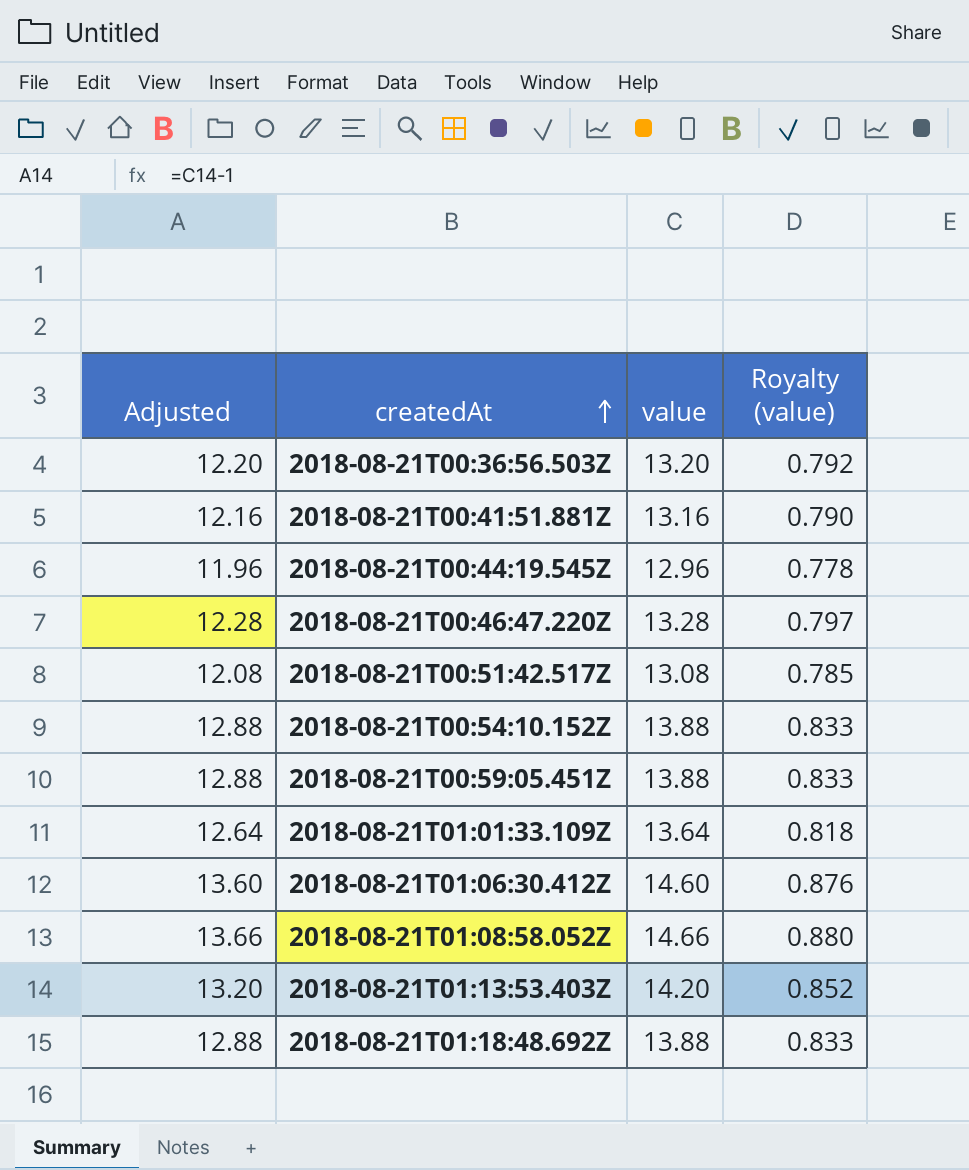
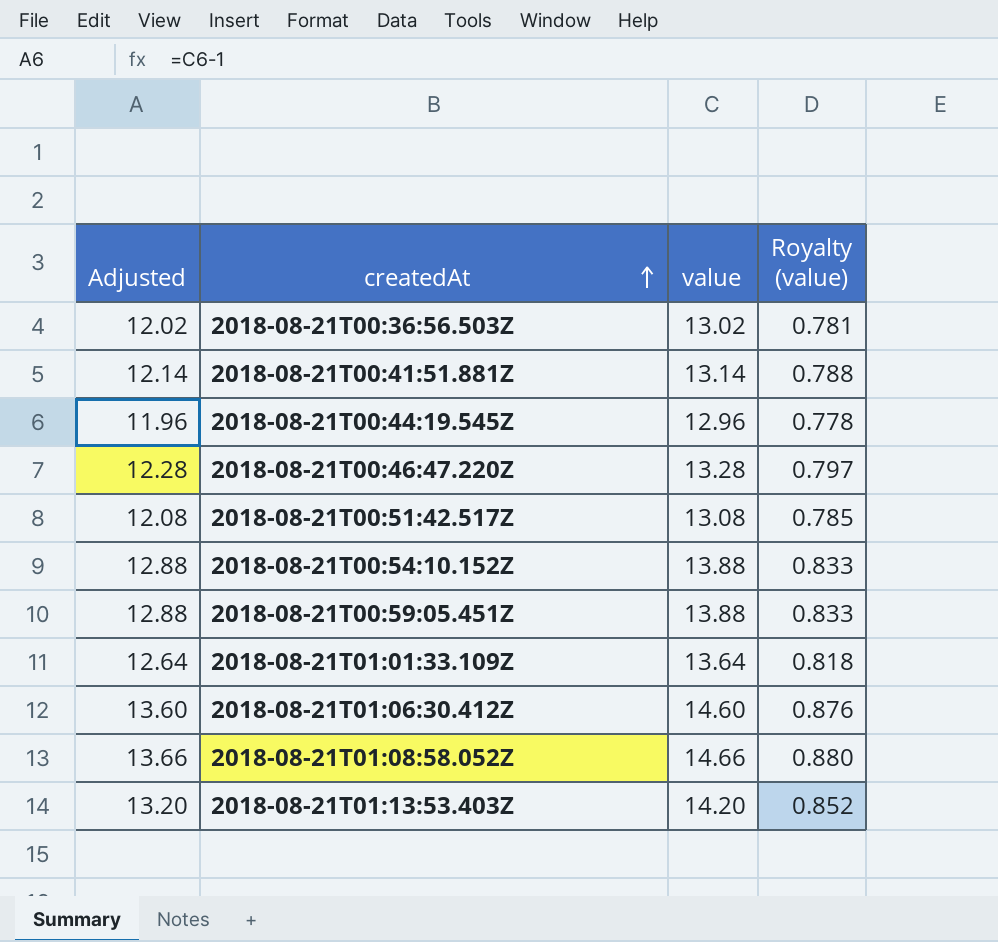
row 2018-08-21T01:18:48.692Z: 12.88 | 13.88 | 0.833 -> none
2018-08-21T00:36:56.503Z | Adjusted: 12.20 -> 12.02
2018-08-21T00:36:56.503Z | value: 13.20 -> 13.02
2018-08-21T00:36:56.503Z | Royalty (value): 0.792 -> 0.781
2018-08-21T00:41:51.881Z | Adjusted: 12.16 -> 12.14
2018-08-21T00:41:51.881Z | value: 13.16 -> 13.14
2018-08-21T00:41:51.881Z | Royalty (value): 0.790 -> 0.788

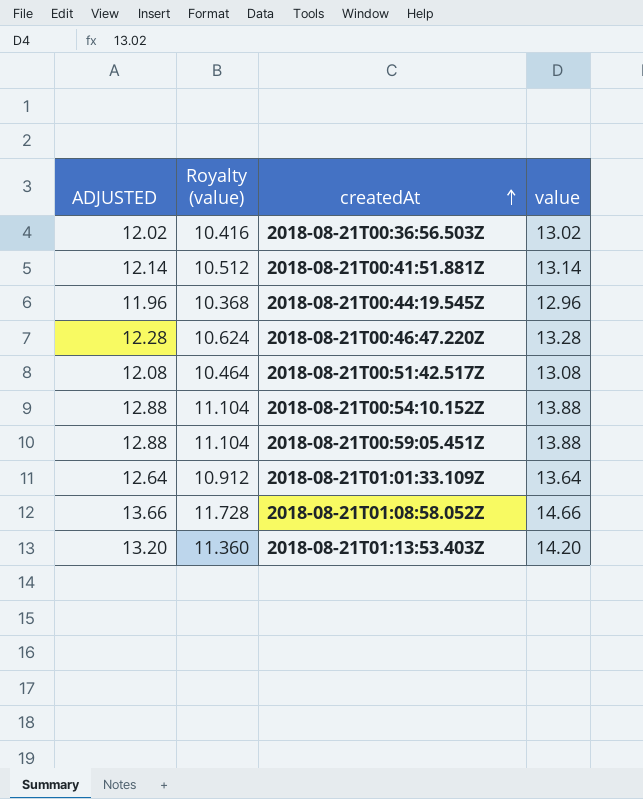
column name: Adjusted -> ADJUSTED
column Royalty (value) | formula: [value] * 0.06 -> [value] * 0.8
column Royalty (value) | position: 4 -> 2
row 2018-08-21T01:06:30.412Z: 13.60 | 14.60 | 0.876 -> none

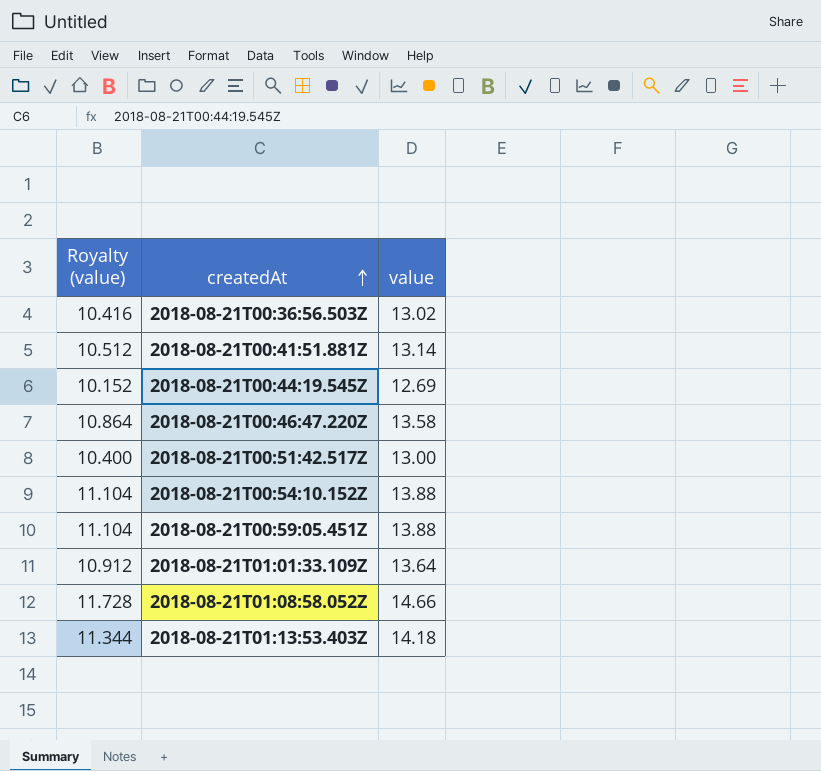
column ADJUSTED | formula: [value] - 1 -> none
2018-08-21T00:44:19.545Z | Royalty (value): 10.368 -> 10.152
2018-08-21T00:44:19.545Z | value: 12.96 -> 12.69
2018-08-21T00:46:47.220Z | Royalty (value): 10.624 -> 10.864
2018-08-21T00:46:47.220Z | value: 13.28 -> 13.58
2018-08-21T00:51:42.517Z | Royalty (value): 10.464 -> 10.400
2018-08-21T00:51:42.517Z | value: 13.08 -> 13.00
2018-08-21T01:13:53.403Z | Royalty (value): 11.360 -> 11.344
2018-08-21T01:13:53.403Z | value: 14.20 -> 14.18

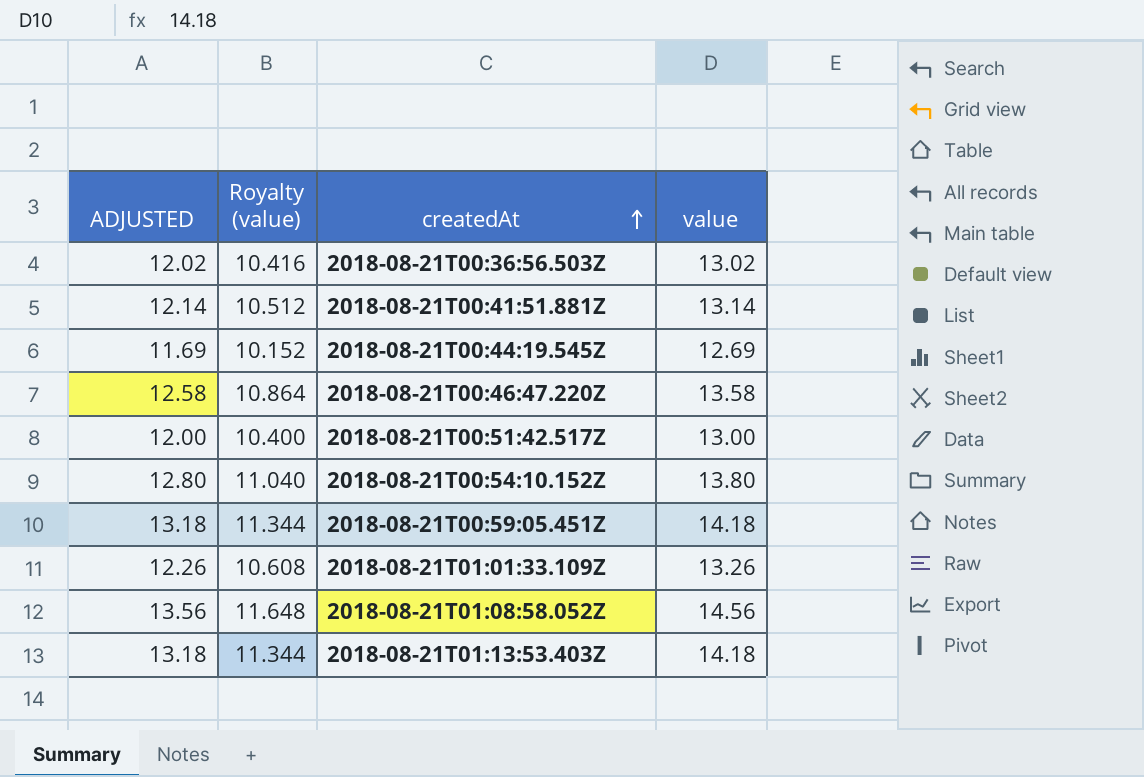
column ADJUSTED | formula: none -> [value] - 1
2018-08-21T00:54:10.152Z | Royalty (value): 11.104 -> 11.040
2018-08-21T00:54:10.152Z | value: 13.88 -> 13.80
2018-08-21T00:59:05.451Z | Royalty (value): 11.104 -> 11.344
2018-08-21T00:59:05.451Z | value: 13.88 -> 14.18
2018-08-21T01:01:33.109Z | Royalty (value): 10.912 -> 10.608
2018-08-21T01:01:33.109Z | value: 13.64 -> 13.26
2018-08-21T01:08:58.052Z | Royalty (value): 11.728 -> 11.648
2018-08-21T01:08:58.052Z | value: 14.66 -> 14.56

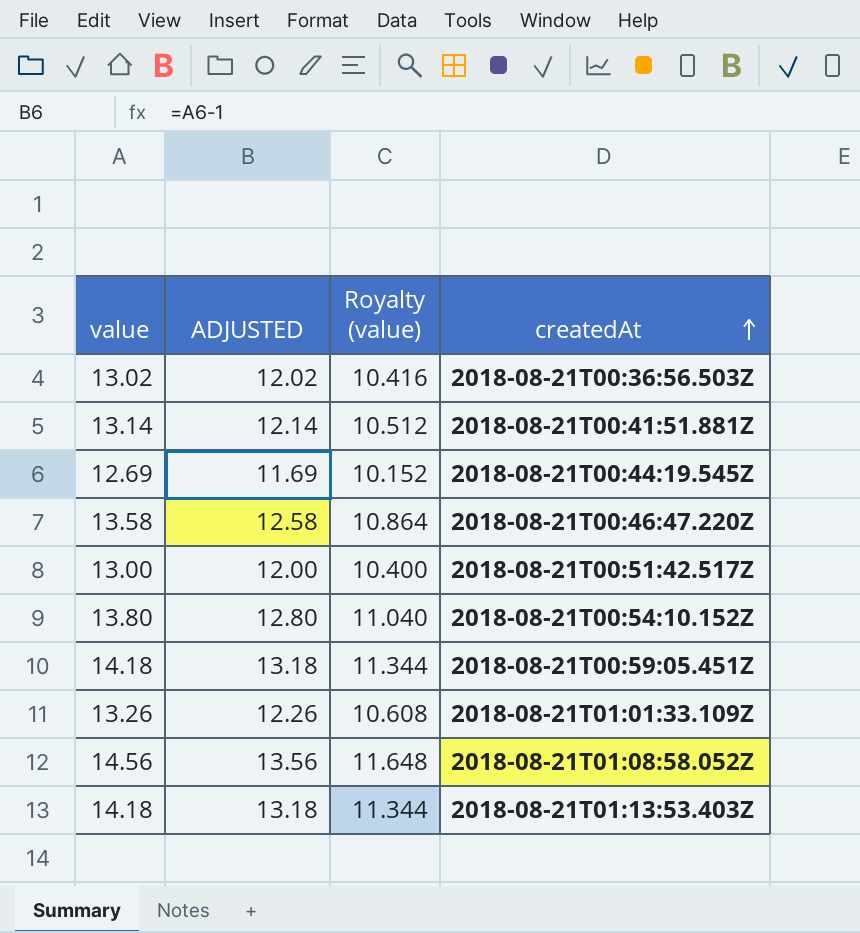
column value | position: 4 -> 1

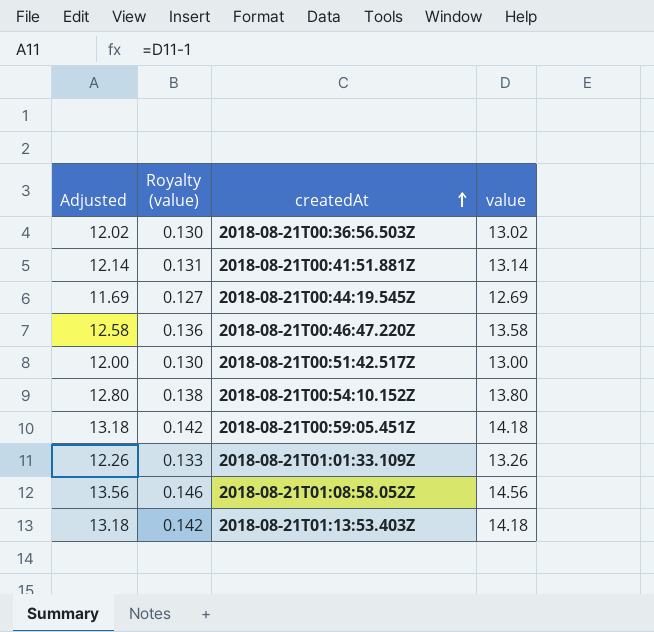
column name: ADJUSTED -> Adjusted
column Royalty (value) | formula: [value] * 0.8 -> [value] * 0.01
column value | position: 1 -> 4

